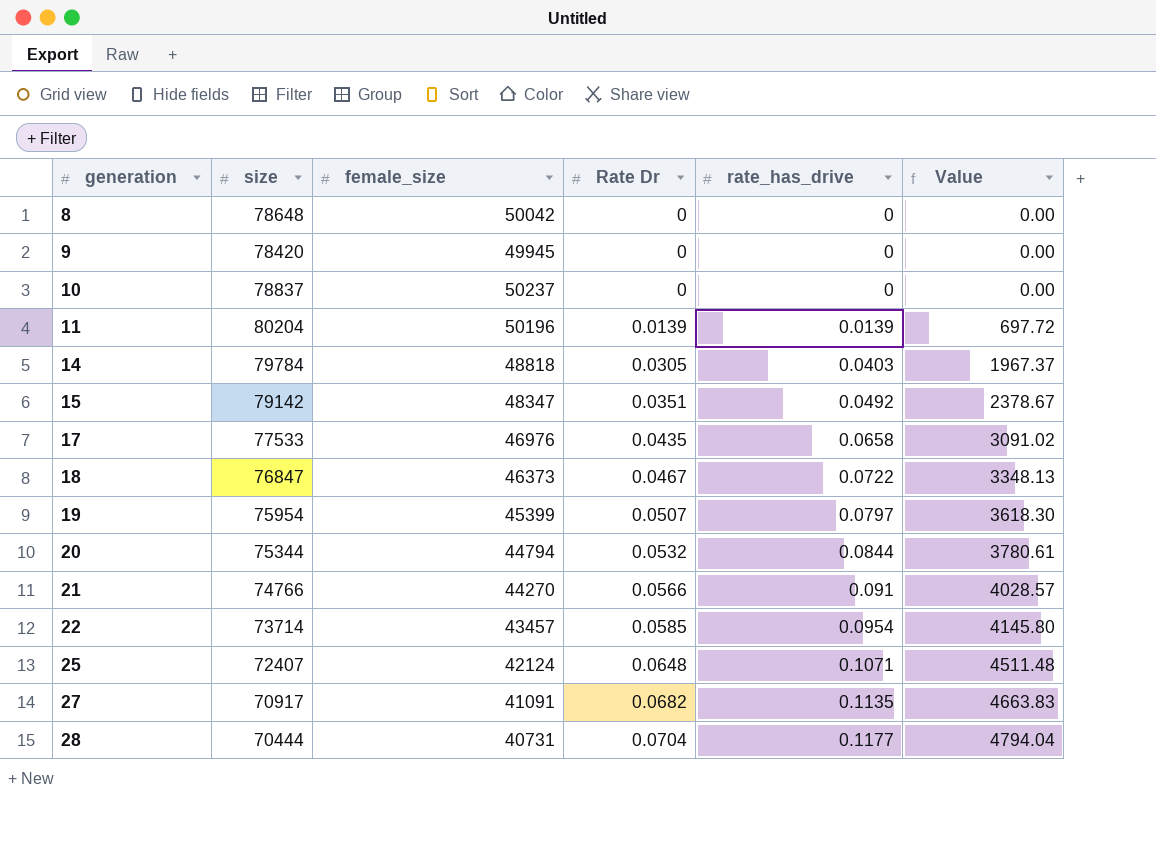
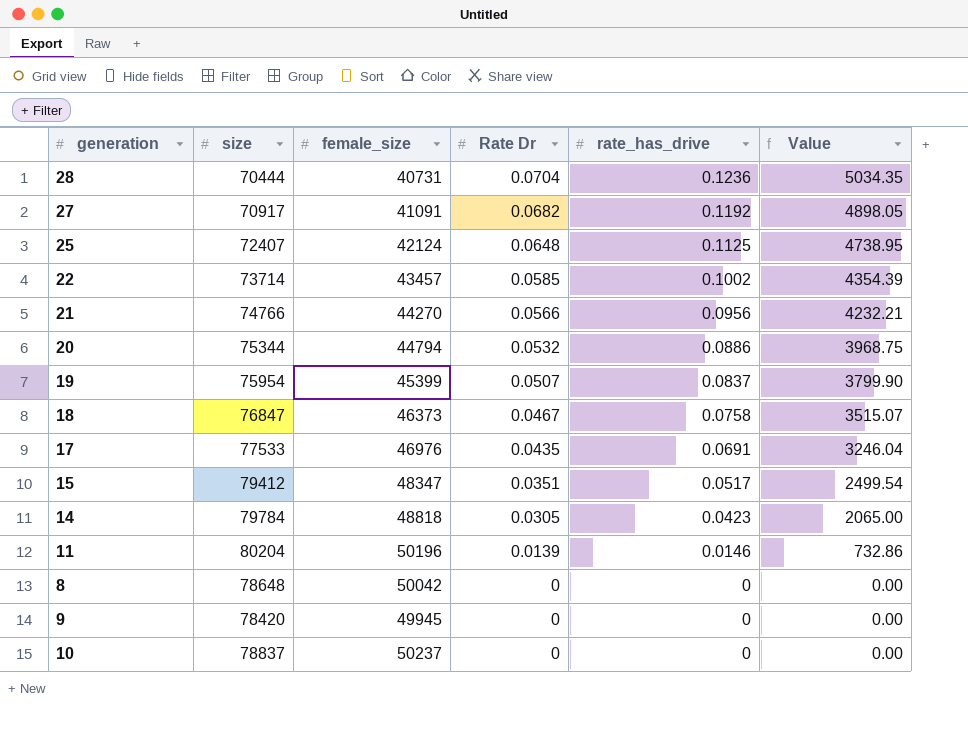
row order: generation ascending -> Rate Dr descending
28 | rate_has_drive: 0.1177 -> 0.1236
28 | Value: 4794.04 -> 5034.35
27 | rate_has_drive: 0.1135 -> 0.1192
27 | Value: 4663.83 -> 4898.05
25 | rate_has_drive: 0.1071 -> 0.1125
25 | Value: 4511.48 -> 4738.95
22 | rate_has_drive: 0.0954 -> 0.1002
22 | Value: 4145.80 -> 4354.39
21 | rate_has_drive: 0.091 -> 0.0956
21 | Value: 4028.57 -> 4232.21
20 | rate_has_drive: 0.0844 -> 0.0886
20 | Value: 3780.61 -> 3968.75
19 | rate_has_drive: 0.0797 -> 0.0837
19 | Value: 3618.30 -> 3799.90
18 | rate_has_drive: 0.0722 -> 0.0758
18 | Value: 3348.13 -> 3515.07
17 | rate_has_drive: 0.0658 -> 0.0691
17 | Value: 3091.02 -> 3246.04
15 | size: 79142 -> 79412
15 | rate_has_drive: 0.0492 -> 0.0517
15 | Value: 2378.67 -> 2499.54
14 | rate_has_drive: 0.0403 -> 0.0423
14 | Value: 1967.37 -> 2065.00
11 | rate_has_drive: 0.0139 -> 0.0146
11 | Value: 697.72 -> 732.86

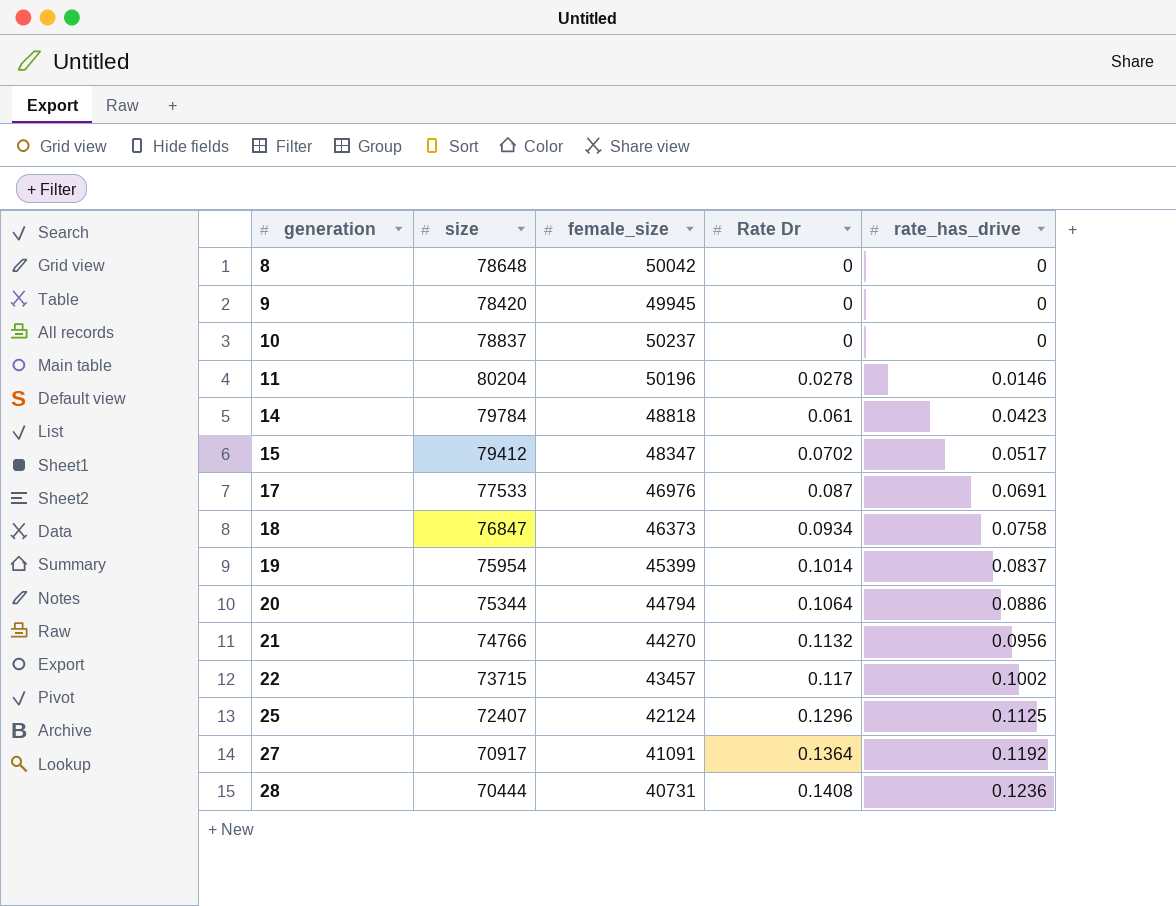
row order: Rate Dr descending -> generation ascending
column Value | formula: [female_size] * [rate_has_drive] -> none
11 | Rate Dr: 0.0139 -> 0.0278
14 | Rate Dr: 0.0305 -> 0.061
15 | Rate Dr: 0.0351 -> 0.0702
17 | Rate Dr: 0.0435 -> 0.087
18 | Rate Dr: 0.0467 -> 0.0934
19 | Rate Dr: 0.0507 -> 0.1014
20 | Rate Dr: 0.0532 -> 0.1064
21 | Rate Dr: 0.0566 -> 0.1132
22 | size: 73714 -> 73715
22 | Rate Dr: 0.0585 -> 0.117
25 | Rate Dr: 0.0648 -> 0.1296
27 | Rate Dr: 0.0682 -> 0.1364
28 | Rate Dr: 0.0704 -> 0.1408

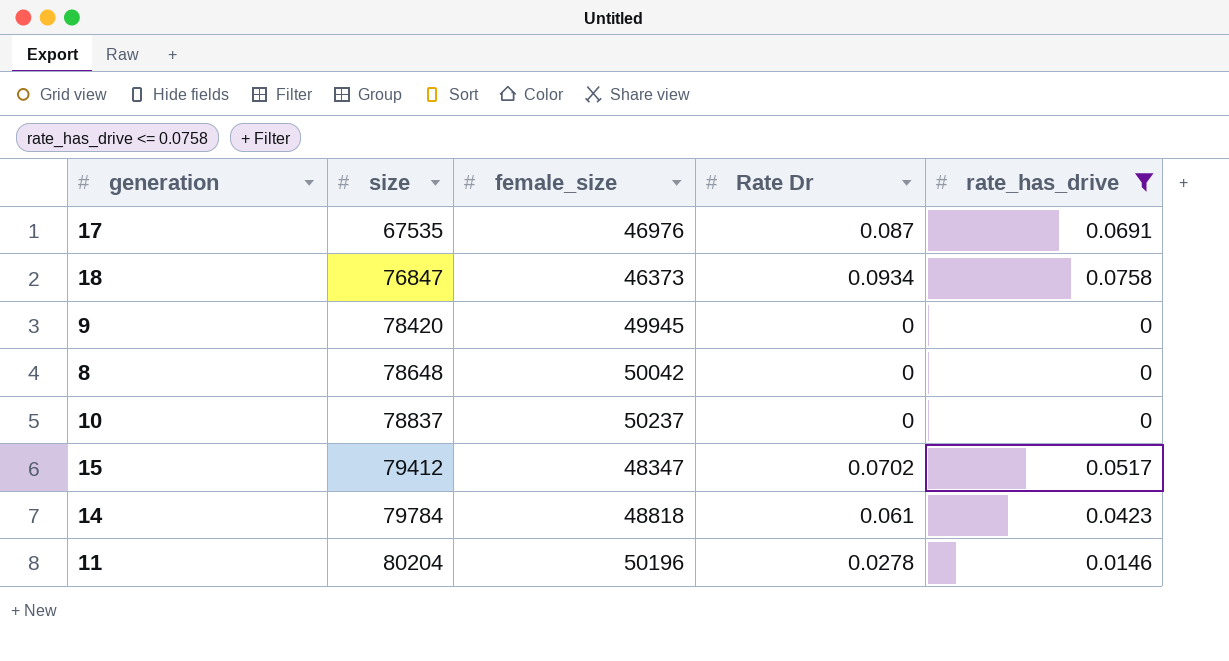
filter: none -> rate_has_drive <= 0.0758
row order: generation ascending -> size ascending
17 | size: 77533 -> 67535

